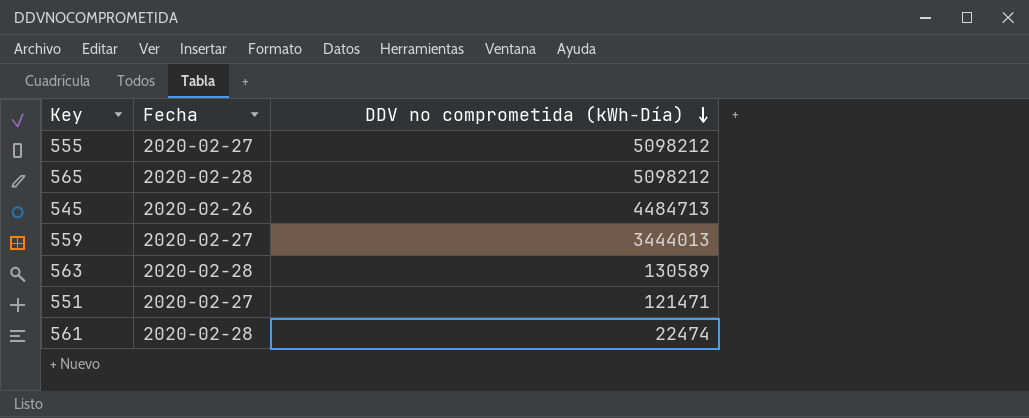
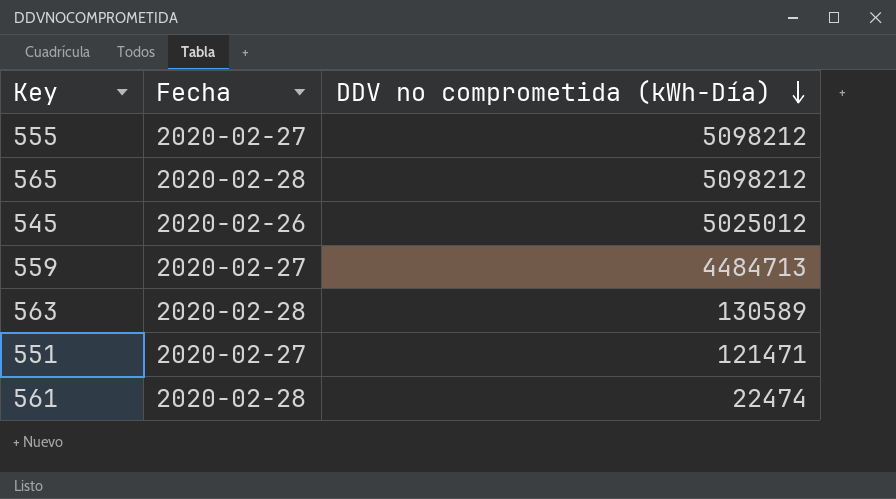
545 | DDV no comprometida (kWh-Día): 4484713 -> 5025012
559 | DDV no comprometida (kWh-Día): 3444013 -> 4484713

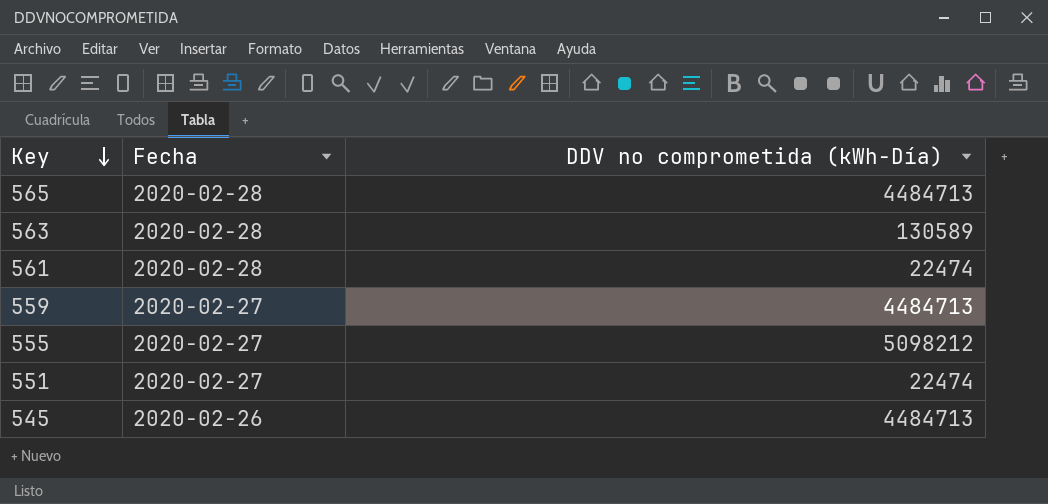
row order: DDV no comprometida (kWh-Día) descending -> Key descending
565 | DDV no comprometida (kWh-Día): 5098212 -> 4484713
551 | DDV no comprometida (kWh-Día): 121471 -> 22474
545 | DDV no comprometida (kWh-Día): 5025012 -> 4484713

